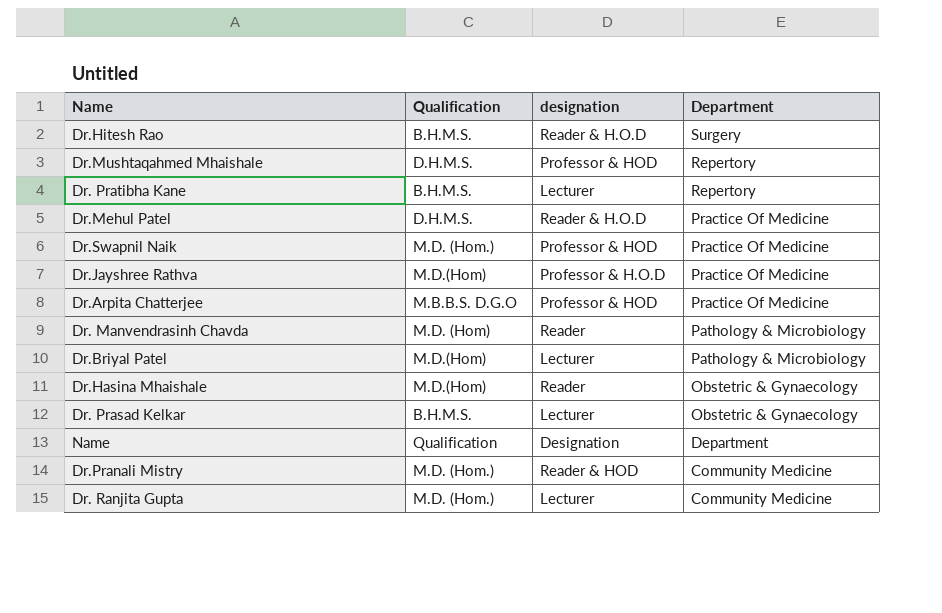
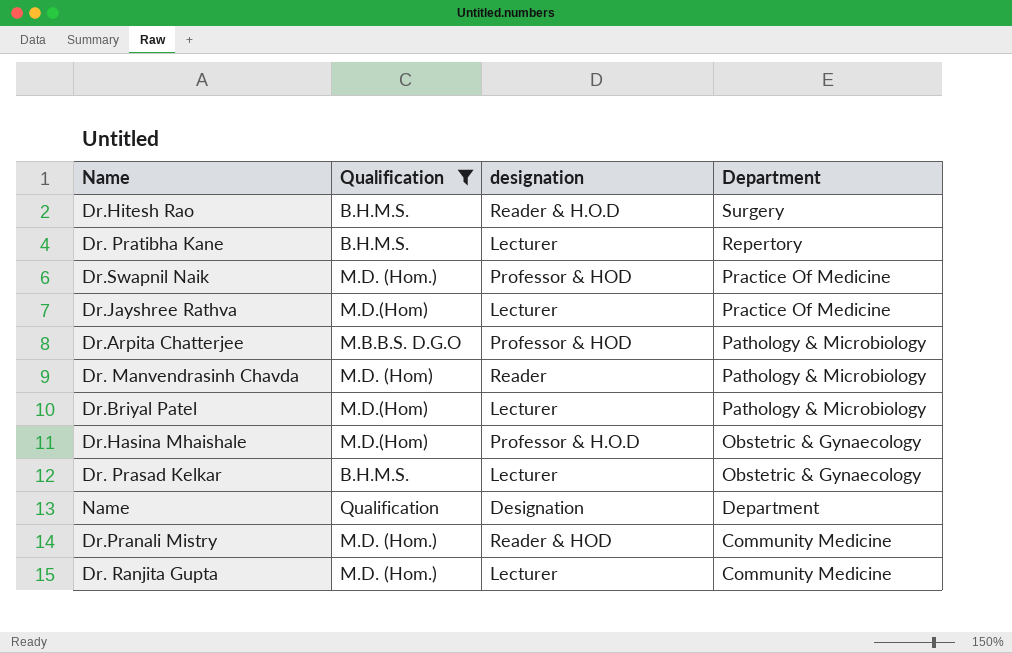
filter: none -> Qualification != D.H.M.S.
Dr.Jayshree Rathva | designation: Professor & H.O.D -> Lecturer
Dr.Arpita Chatterjee | Department: Practice Of Medicine -> Pathology & Microbiology
Dr.Hasina Mhaishale | designation: Reader -> Professor & H.O.D

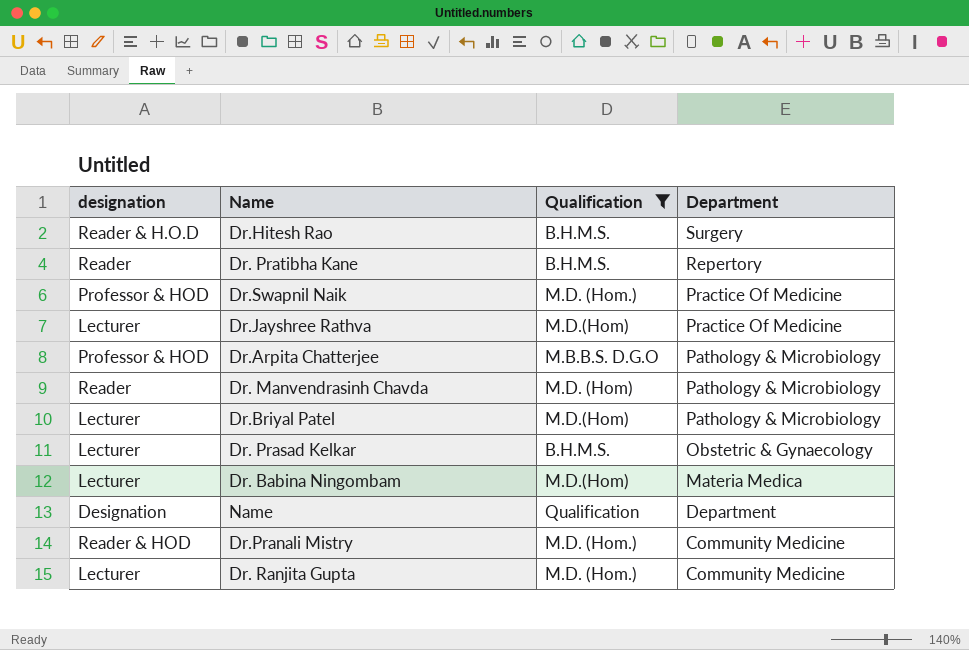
column designation | position: 3 -> 1
row Dr.Hasina Mhaishale: M.D.(Hom) | Professor & H.O.D | Obstetric & Gynaecology -> none
Dr. Pratibha Kane | designation: Lecturer -> Reader
row Dr. Babina Ningombam: none -> Lecturer | M.D.(Hom) | Materia Medica

